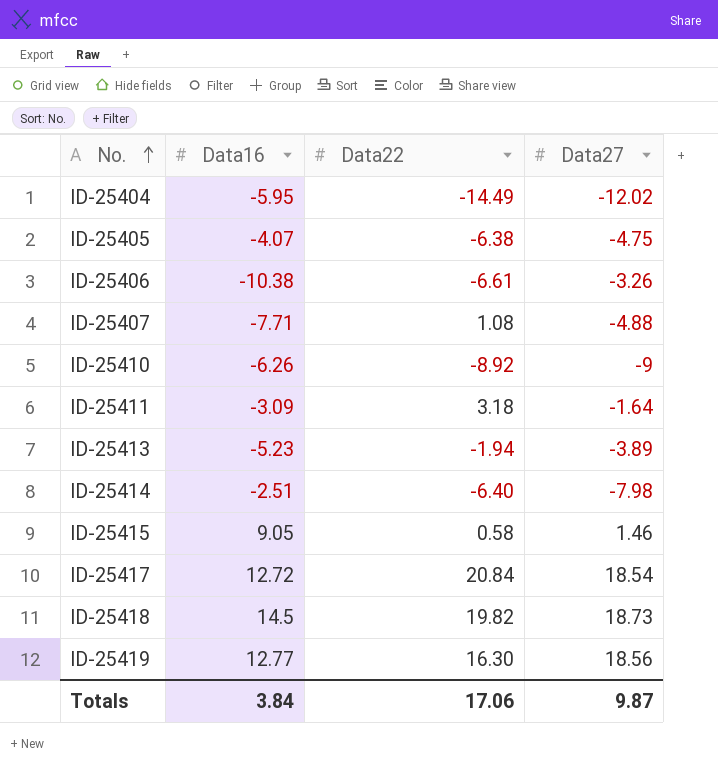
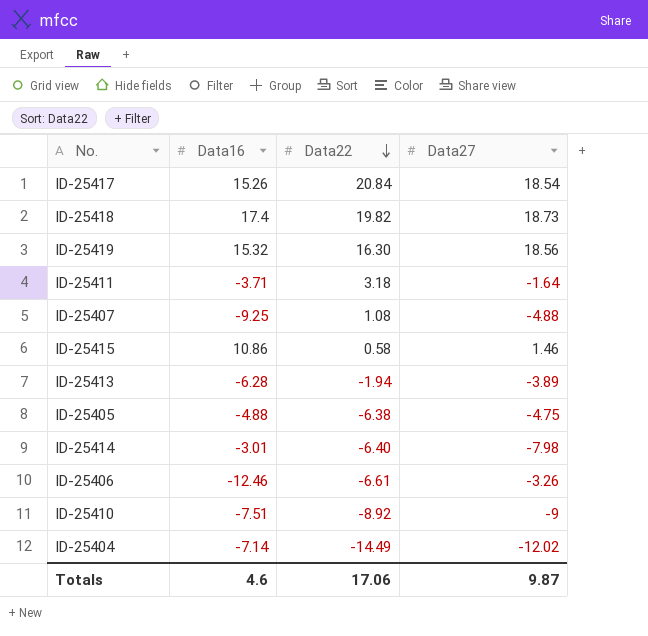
row order: No. ascending -> Data22 descending
ID-25417 | Data16: 12.72 -> 15.26
ID-25418 | Data16: 14.5 -> 17.4
ID-25419 | Data16: 12.77 -> 15.32
ID-25411 | Data16: -3.09 -> -3.71
ID-25407 | Data16: -7.71 -> -9.25
ID-25415 | Data16: 9.05 -> 10.86
ID-25413 | Data16: -5.23 -> -6.28
ID-25405 | Data16: -4.07 -> -4.88
ID-25414 | Data16: -2.51 -> -3.01
ID-25406 | Data16: -10.38 -> -12.46
ID-25410 | Data16: -6.26 -> -7.51
ID-25404 | Data16: -5.95 -> -7.14
Totals | Data16: 3.84 -> 4.6

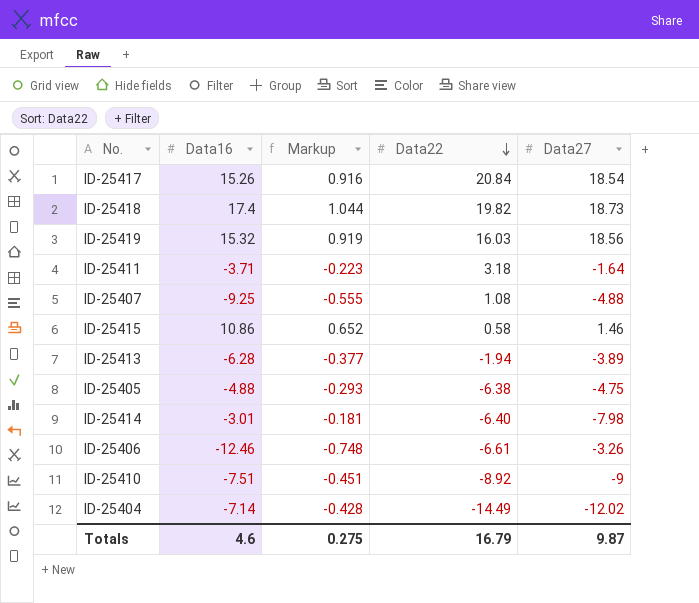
column Markup | formula: none -> [Data16] * 0.06
ID-25419 | Data22: 16.30 -> 16.03
Totals | Data22: 17.06 -> 16.79

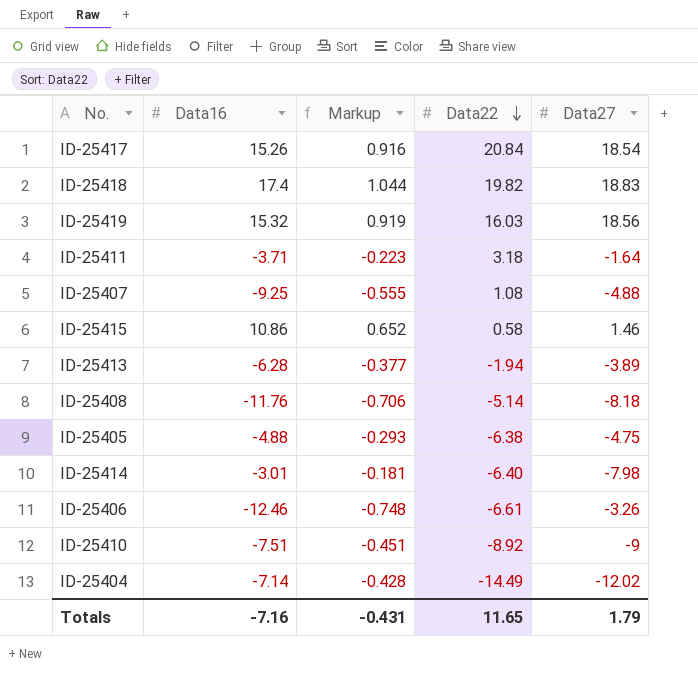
ID-25418 | Data27: 18.73 -> 18.83
row ID-25408: none -> -11.76 | -0.706 | -5.14 | -8.18
Totals | Data16: 4.6 -> -7.16
Totals | Markup: 0.275 -> -0.431
Totals | Data22: 16.79 -> 11.65
Totals | Data27: 9.87 -> 1.79

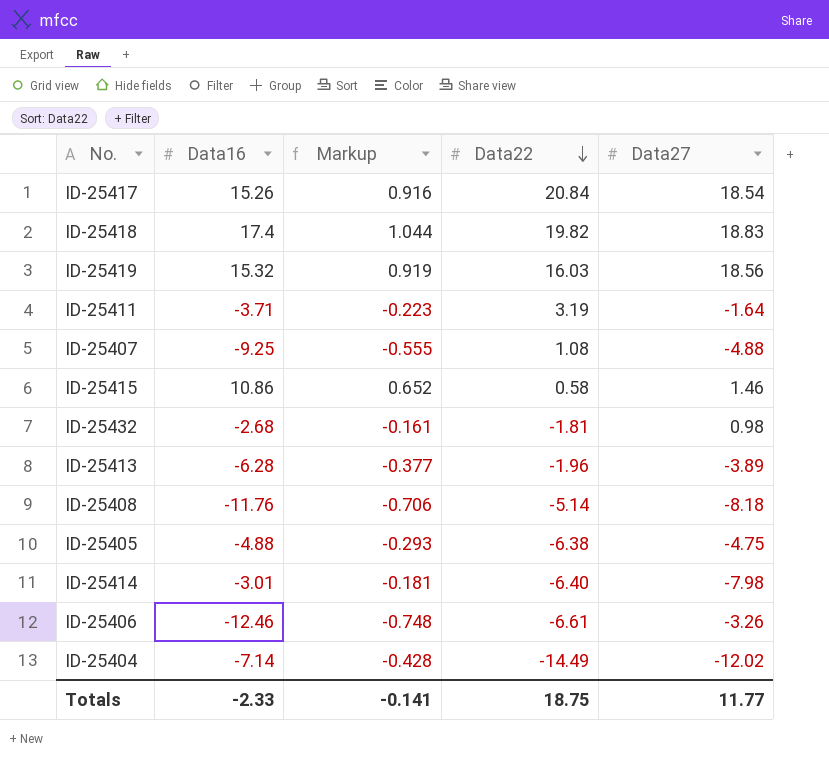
row ID-25410: -7.51 | -0.451 | -8.92 | -9 -> none
ID-25411 | Data22: 3.18 -> 3.19
row ID-25432: none -> -2.68 | -0.161 | -1.81 | 0.98
ID-25413 | Data22: -1.94 -> -1.96
Totals | Data16: -7.16 -> -2.33
Totals | Markup: -0.431 -> -0.141
Totals | Data22: 11.65 -> 18.75
Totals | Data27: 1.79 -> 11.77

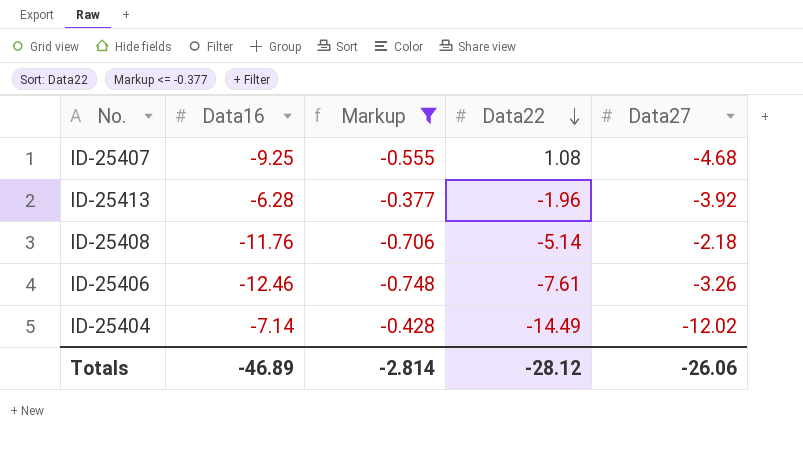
filter: none -> Markup <= -0.377
ID-25407 | Data27: -4.88 -> -4.68
ID-25413 | Data27: -3.89 -> -3.92
ID-25408 | Data27: -8.18 -> -2.18
ID-25406 | Data22: -6.61 -> -7.61
Totals | Data16: -2.33 -> -46.89
Totals | Markup: -0.141 -> -2.814
Totals | Data22: 18.75 -> -28.12
Totals | Data27: 11.77 -> -26.06

